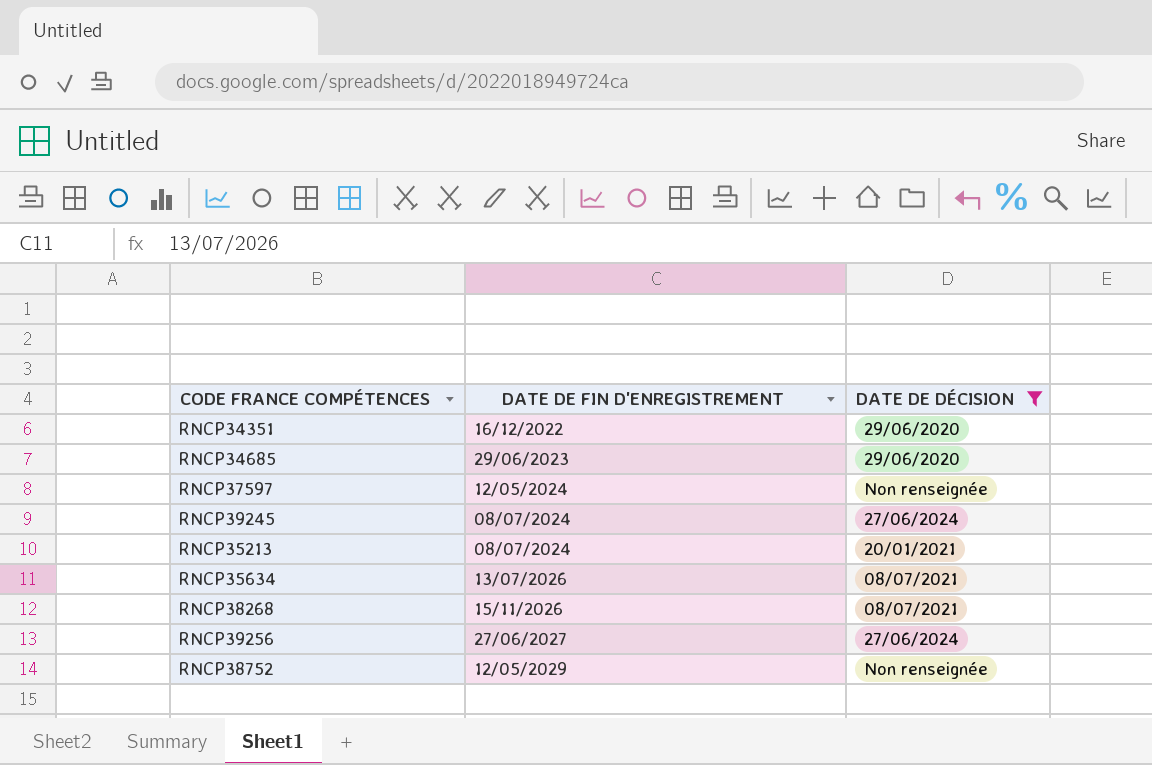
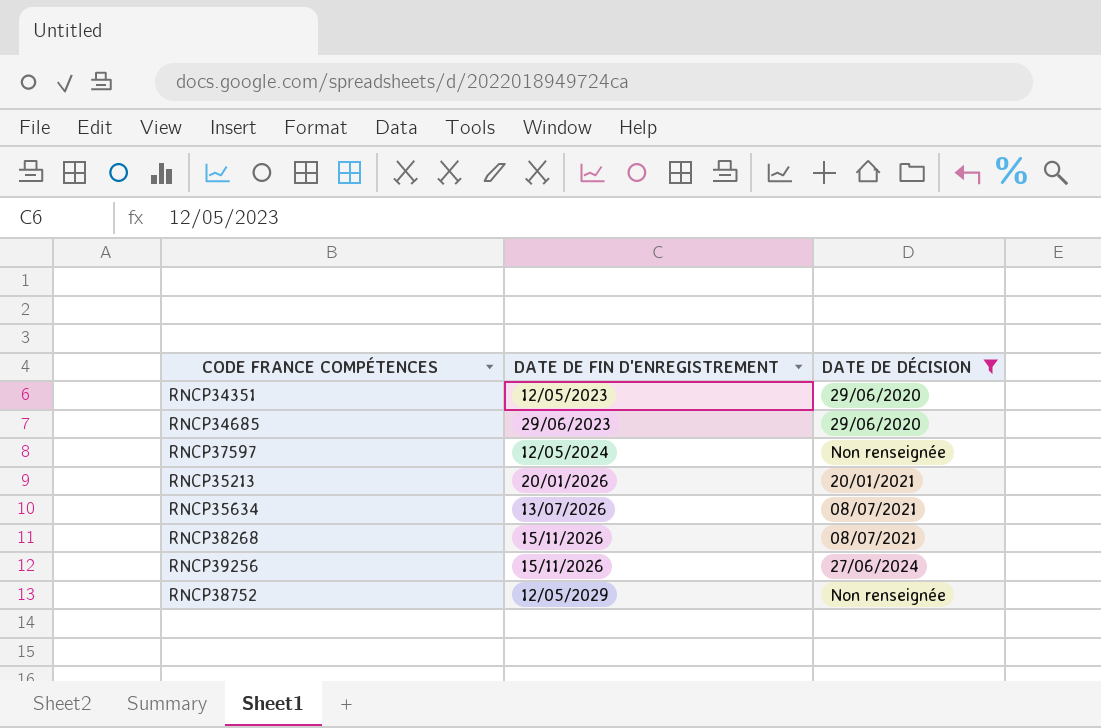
row RNCP39245: 08/07/2024 | 27/06/2024 -> none
RNCP34351 | DATE DE FIN D'ENREGISTREMENT: 16/12/2022 -> 12/05/2023
RNCP35213 | DATE DE FIN D'ENREGISTREMENT: 08/07/2024 -> 20/01/2026
RNCP39256 | DATE DE FIN D'ENREGISTREMENT: 27/06/2027 -> 15/11/2026

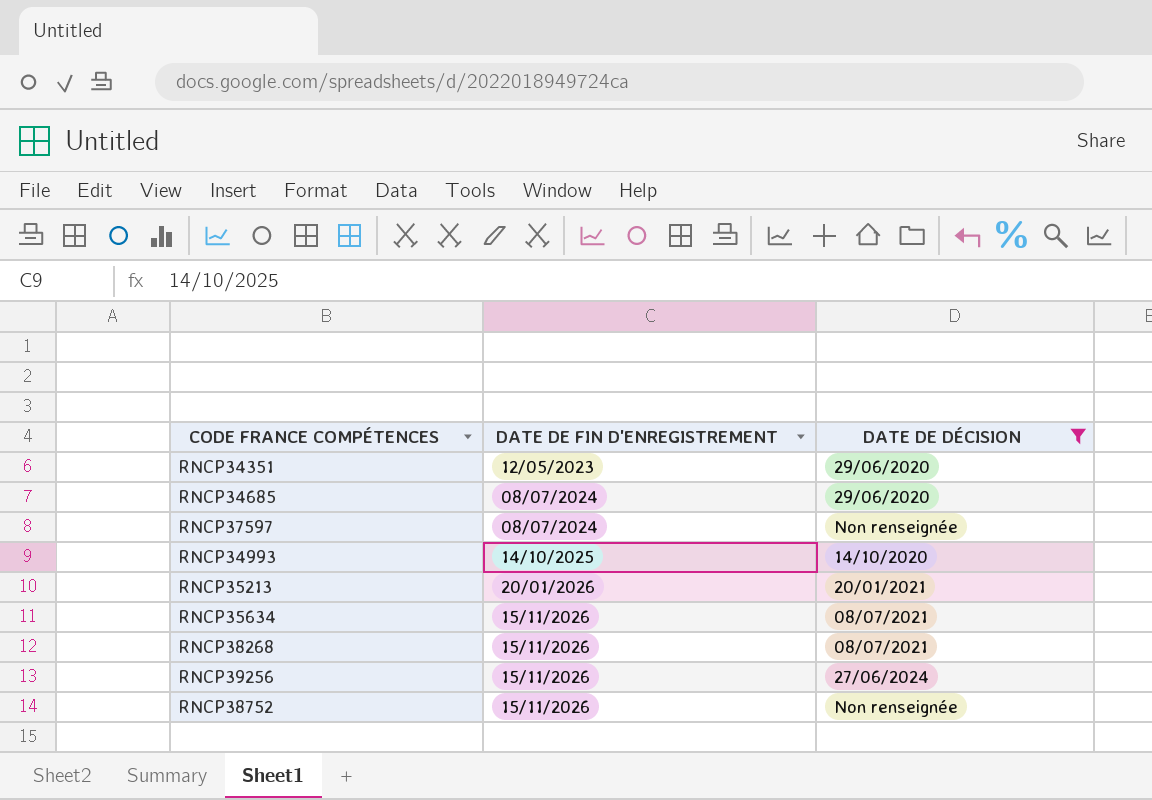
RNCP34685 | DATE DE FIN D'ENREGISTREMENT: 29/06/2023 -> 08/07/2024
RNCP37597 | DATE DE FIN D'ENREGISTREMENT: 12/05/2024 -> 08/07/2024
row RNCP34993: none -> 14/10/2025 | 14/10/2020
RNCP35634 | DATE DE FIN D'ENREGISTREMENT: 13/07/2026 -> 15/11/2026
RNCP38752 | DATE DE FIN D'ENREGISTREMENT: 12/05/2029 -> 15/11/2026

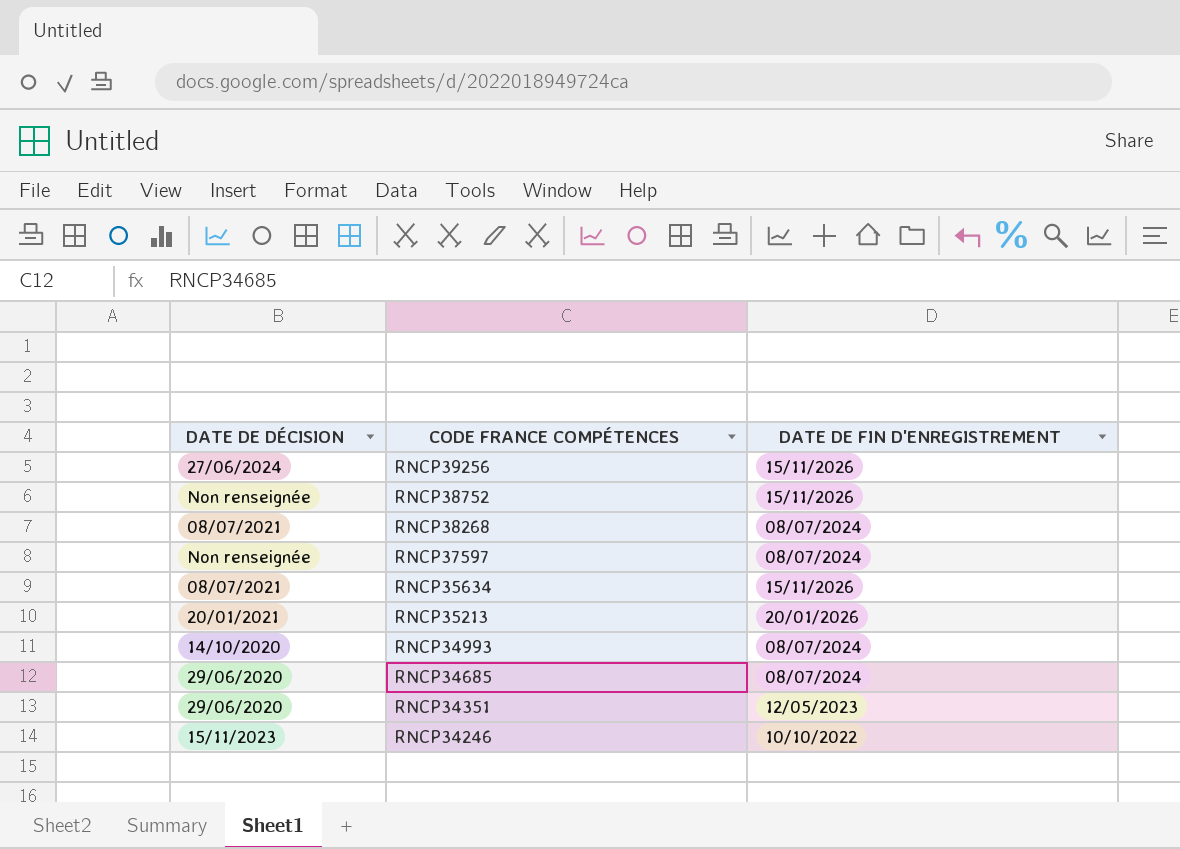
filter: DATE DE DÉCISION != 15/11/2023 -> none
row order: DATE DE FIN D'ENREGISTREMENT ascending -> CODE FRANCE COMPÉTENCES descending
column DATE DE DÉCISION | position: 3 -> 1
RNCP38268 | DATE DE FIN D'ENREGISTREMENT: 15/11/2026 -> 08/07/2024
RNCP34993 | DATE DE FIN D'ENREGISTREMENT: 14/10/2025 -> 08/07/2024

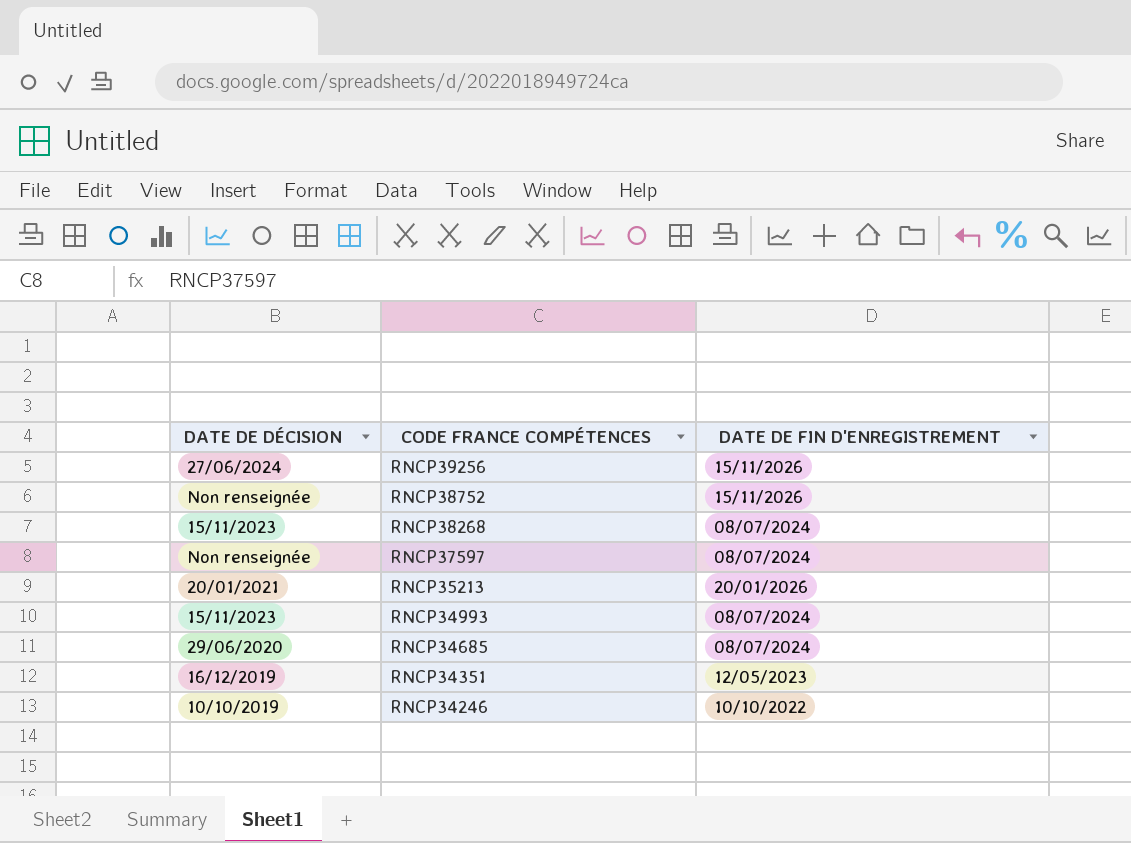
row RNCP35634: 08/07/2021 | 15/11/2026 -> none
RNCP38268 | DATE DE DÉCISION: 08/07/2021 -> 15/11/2023
RNCP34993 | DATE DE DÉCISION: 14/10/2020 -> 15/11/2023
RNCP34351 | DATE DE DÉCISION: 29/06/2020 -> 16/12/2019
RNCP34246 | DATE DE DÉCISION: 15/11/2023 -> 10/10/2019

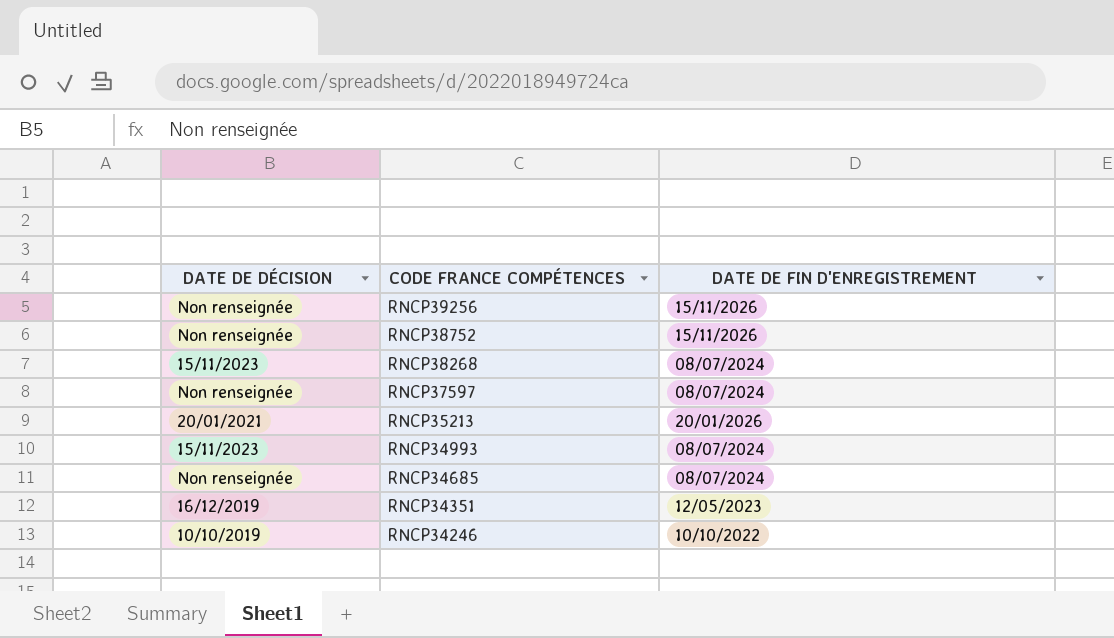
RNCP39256 | DATE DE DÉCISION: 27/06/2024 -> Non renseignée
RNCP34685 | DATE DE DÉCISION: 29/06/2020 -> Non renseignée

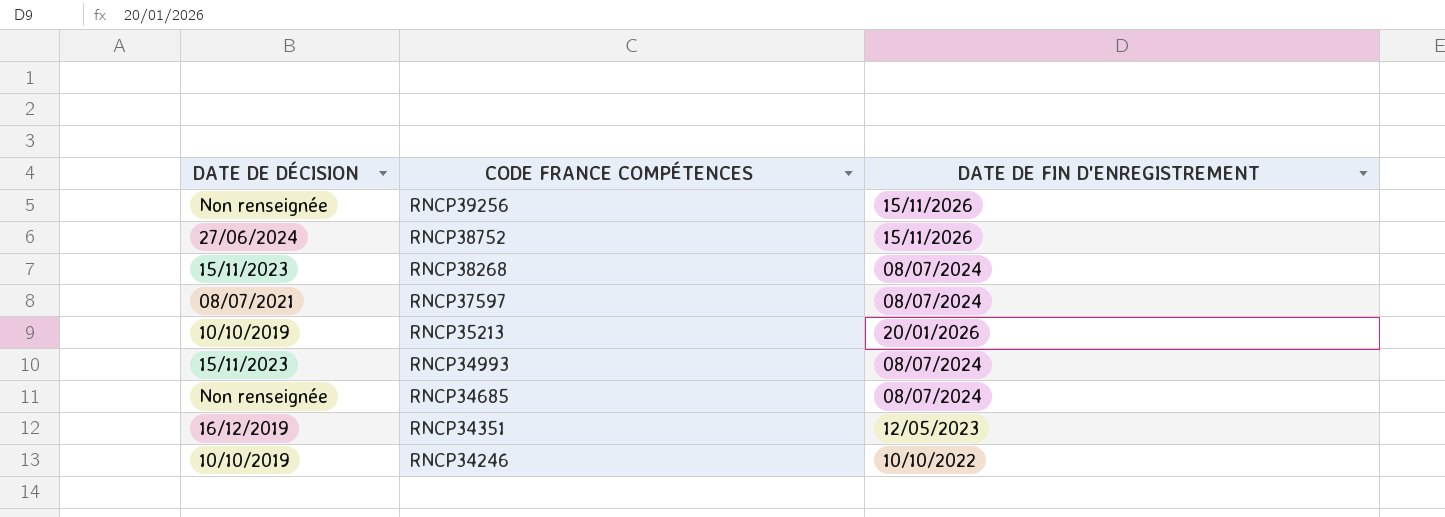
RNCP38752 | DATE DE DÉCISION: Non renseignée -> 27/06/2024
RNCP37597 | DATE DE DÉCISION: Non renseignée -> 08/07/2021
RNCP35213 | DATE DE DÉCISION: 20/01/2021 -> 10/10/2019

